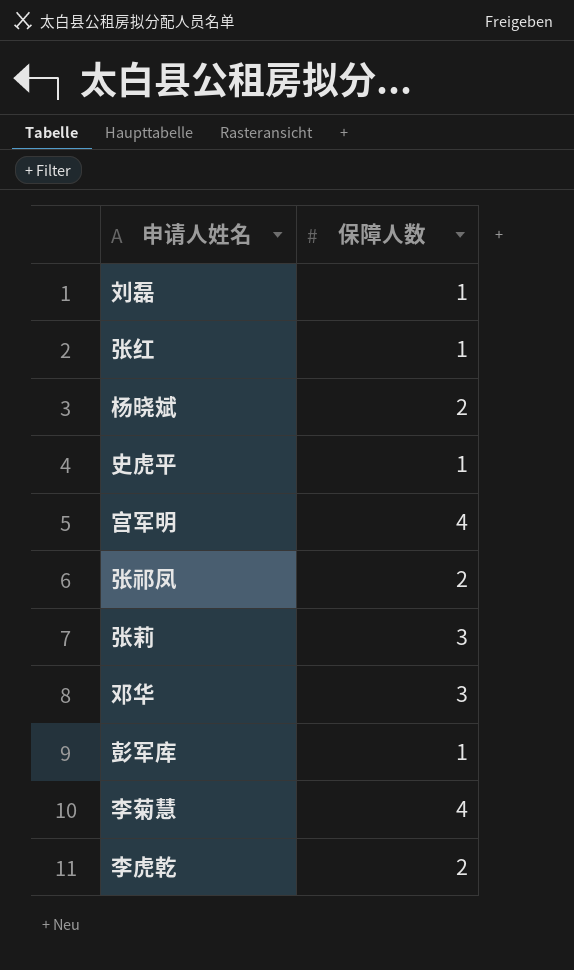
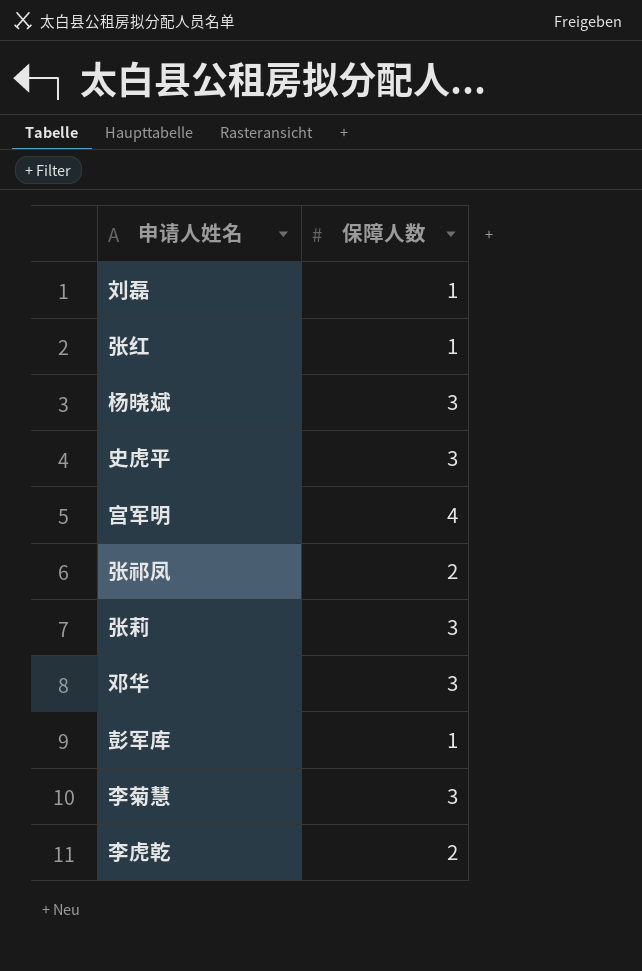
杨晓斌 | 保障人数: 2 -> 3
史虎平 | 保障人数: 1 -> 3
李菊慧 | 保障人数: 4 -> 3

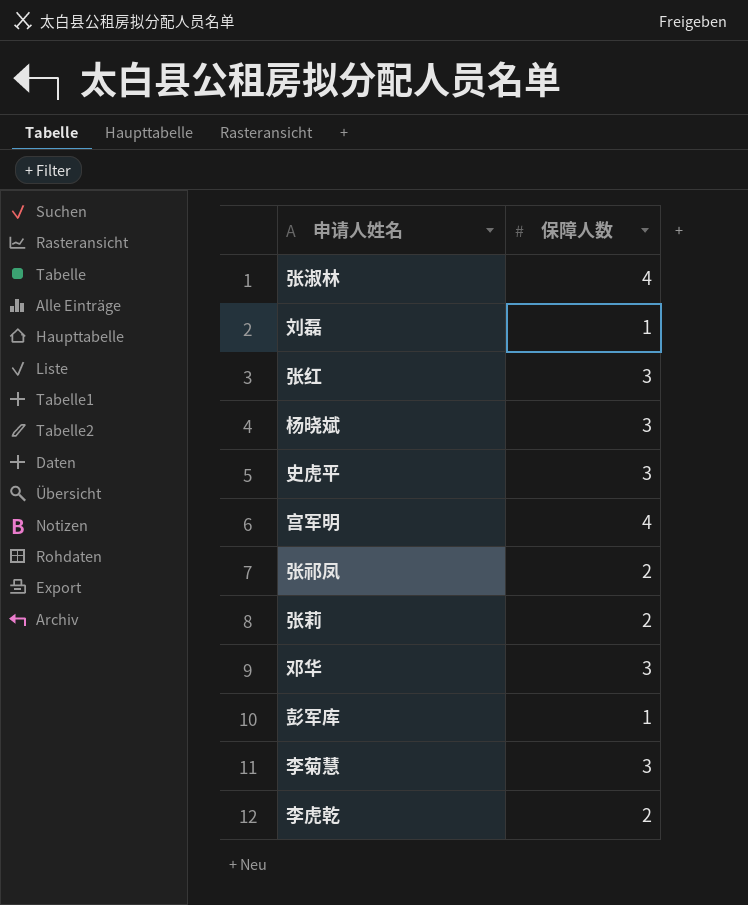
row 张淑林: none -> 4
张红 | 保障人数: 1 -> 3
张莉 | 保障人数: 3 -> 2

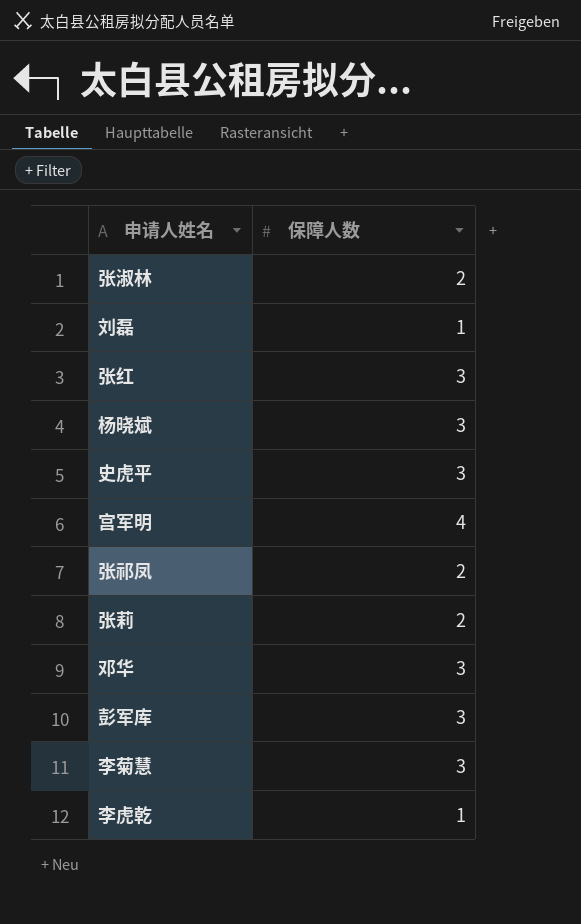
张淑林 | 保障人数: 4 -> 2
彭军库 | 保障人数: 1 -> 3
李虎乾 | 保障人数: 2 -> 1

